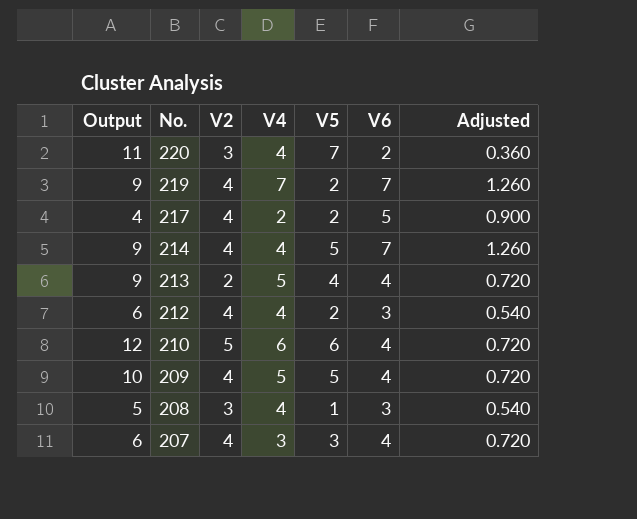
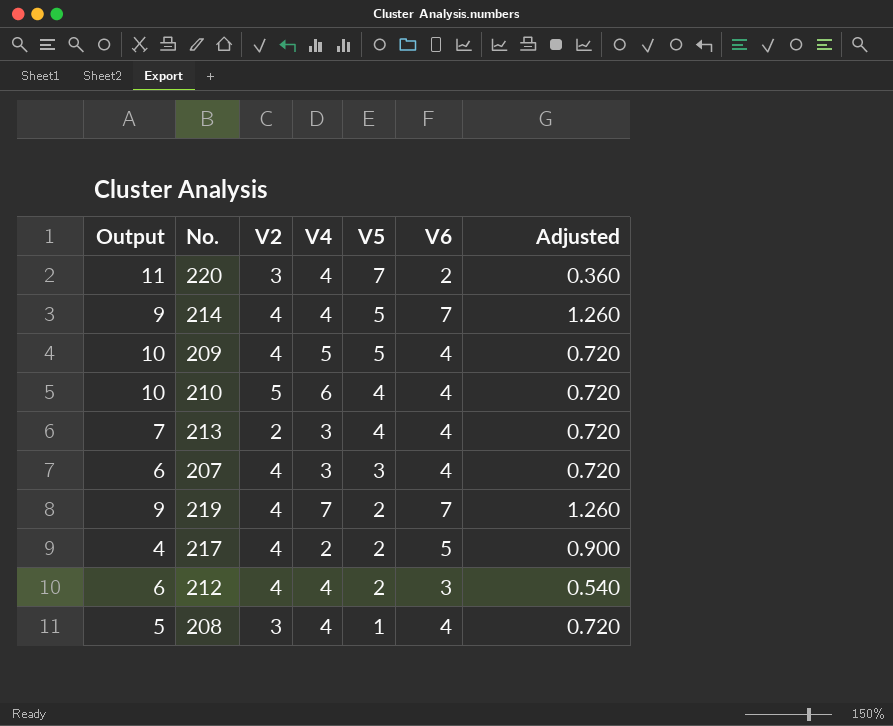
row order: No. descending -> V5 descending
210 | Output: 12 -> 10
210 | V5: 6 -> 4
213 | Output: 9 -> 7
213 | V4: 5 -> 3
208 | V6: 3 -> 4
208 | Adjusted: 0.540 -> 0.720

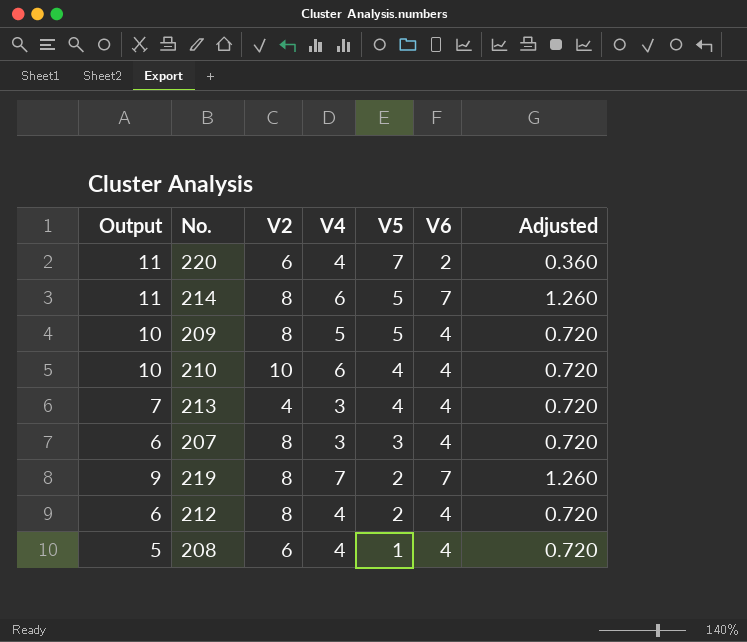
row 217: 4 | 4 | 2 | 2 | 5 | 0.900 -> none
220 | V2: 3 -> 6
214 | Output: 9 -> 11
214 | V2: 4 -> 8
214 | V4: 4 -> 6
209 | V2: 4 -> 8
210 | V2: 5 -> 10
213 | V2: 2 -> 4
207 | V2: 4 -> 8
219 | V2: 4 -> 8
212 | V2: 4 -> 8
212 | V6: 3 -> 4
212 | Adjusted: 0.540 -> 0.720
208 | V2: 3 -> 6

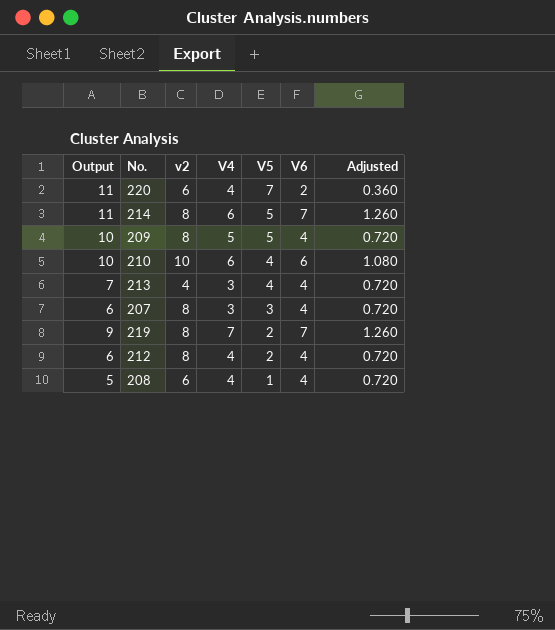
column name: V2 -> v2
210 | V6: 4 -> 6
210 | Adjusted: 0.720 -> 1.080

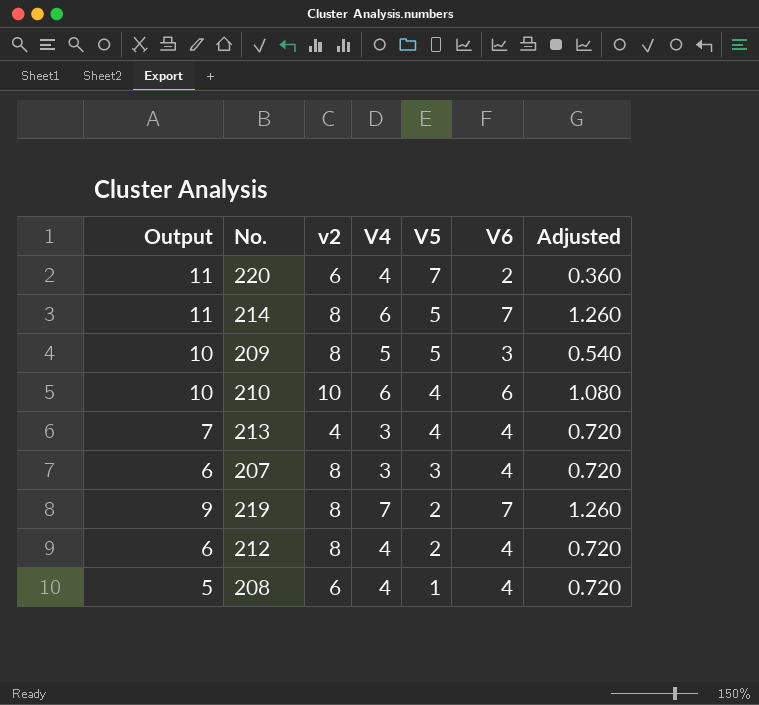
209 | V6: 4 -> 3
209 | Adjusted: 0.720 -> 0.540

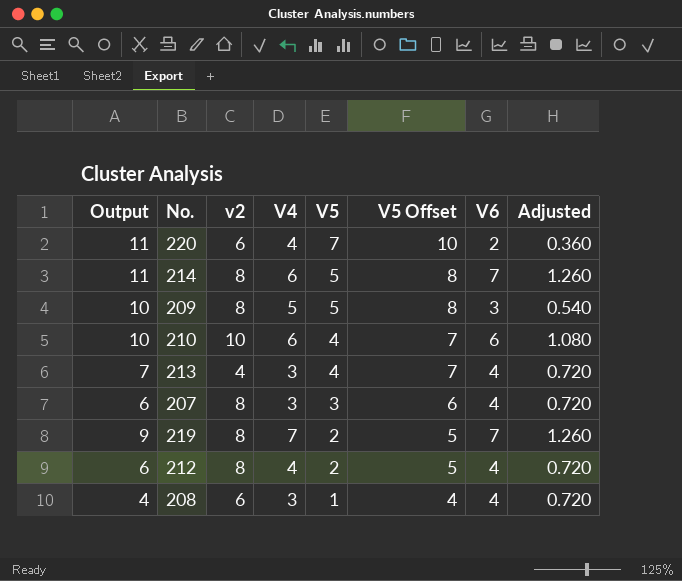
column V5 Offset | formula: none -> [V5] + 3
208 | Output: 5 -> 4
208 | V4: 4 -> 3

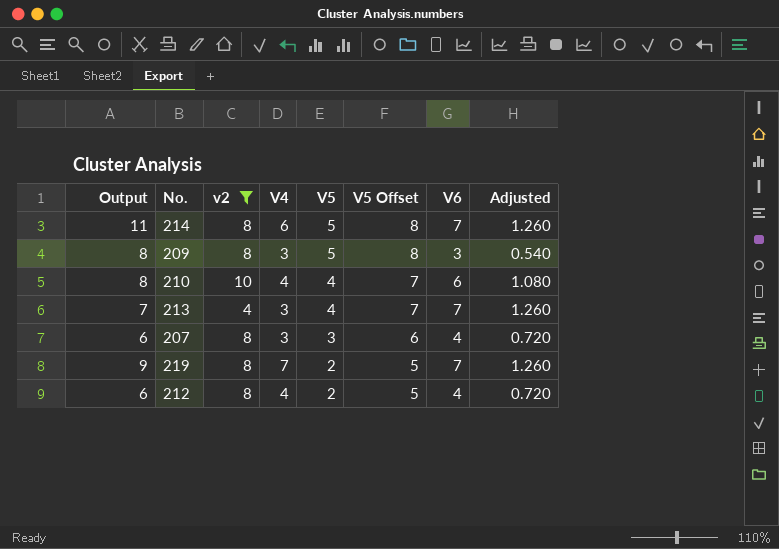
filter: none -> v2 != 6
209 | Output: 10 -> 8
209 | V4: 5 -> 3
210 | Output: 10 -> 8
210 | V4: 6 -> 4
213 | V6: 4 -> 7
213 | Adjusted: 0.720 -> 1.260

